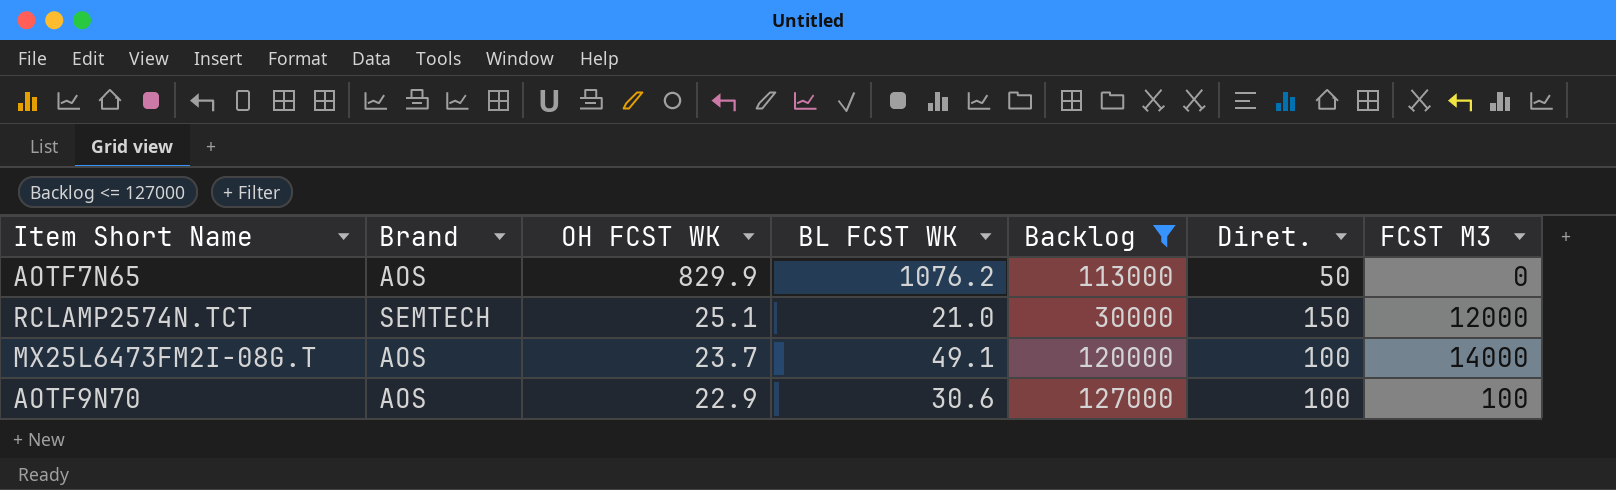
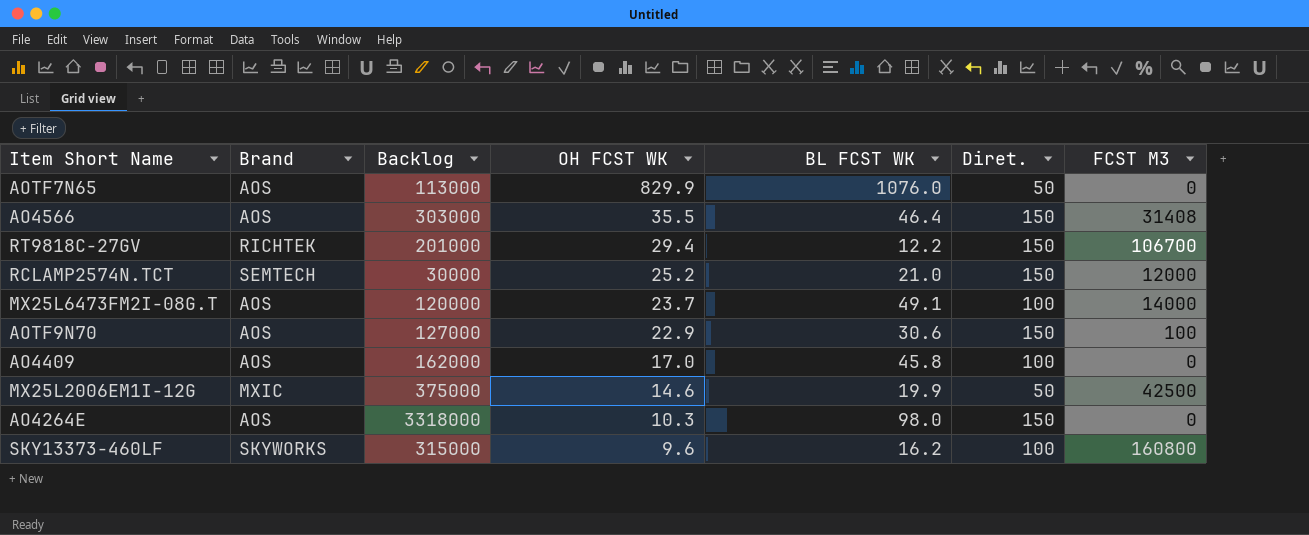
filter: Backlog <= 127000 -> none
column Backlog | position: 5 -> 3
AOTF7N65 | BL FCST WK: 1076.2 -> 1076.0
RCLAMP2574N.TCT | OH FCST WK: 25.1 -> 25.2
AOTF9N70 | Diret.: 100 -> 150

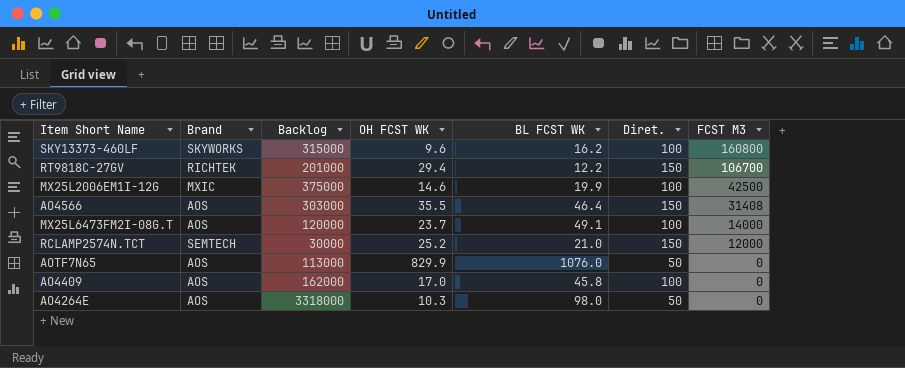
row order: OH FCST WK descending -> FCST M3 descending
row AOTF9N70: AOS | 127000 | 22.9 | 30.6 | 150 | 100 -> none
MX25L2006EM1I-12G | Diret.: 50 -> 100
AO4264E | Diret.: 150 -> 50

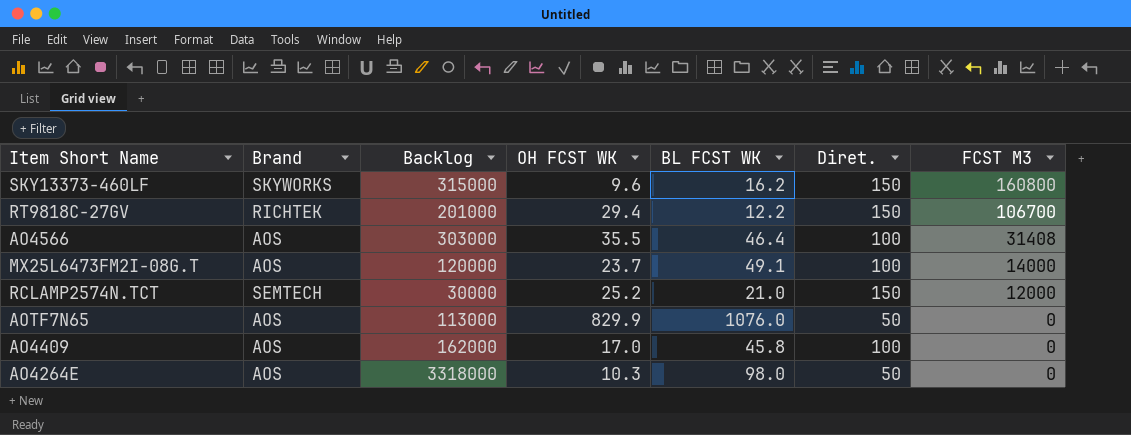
row MX25L2006EM1I-12G: MXIC | 375000 | 14.6 | 19.9 | 100 | 42500 -> none
SKY13373-460LF | Diret.: 100 -> 150
AO4566 | Diret.: 150 -> 100

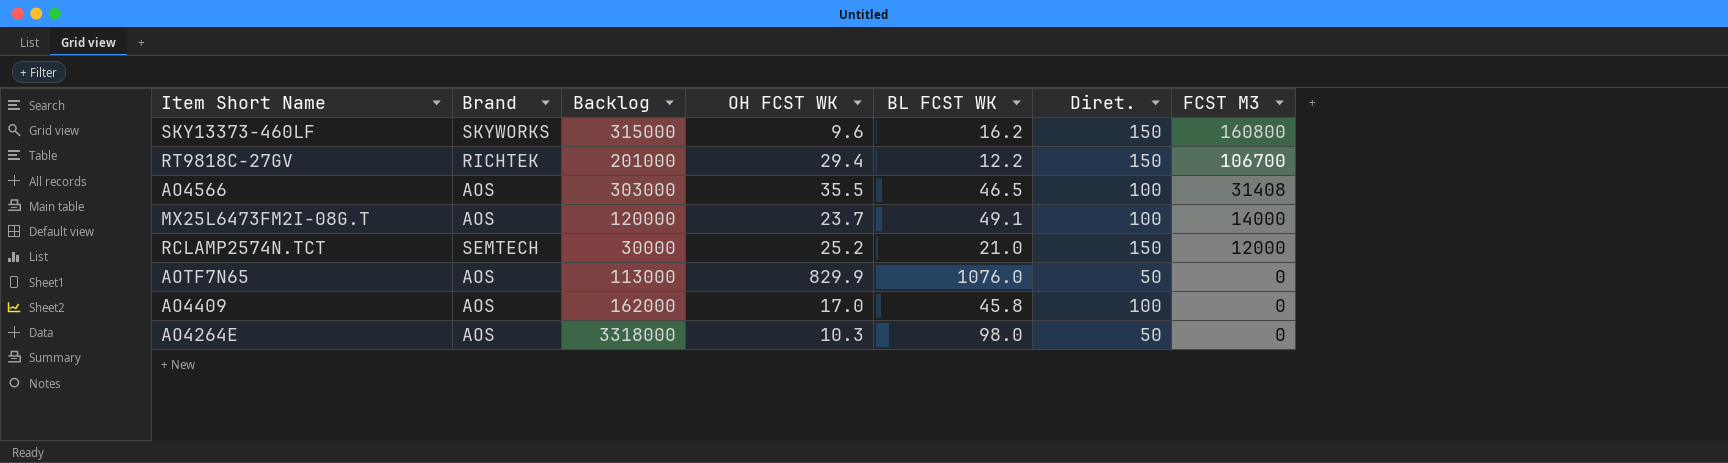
AO4566 | BL FCST WK: 46.4 -> 46.5

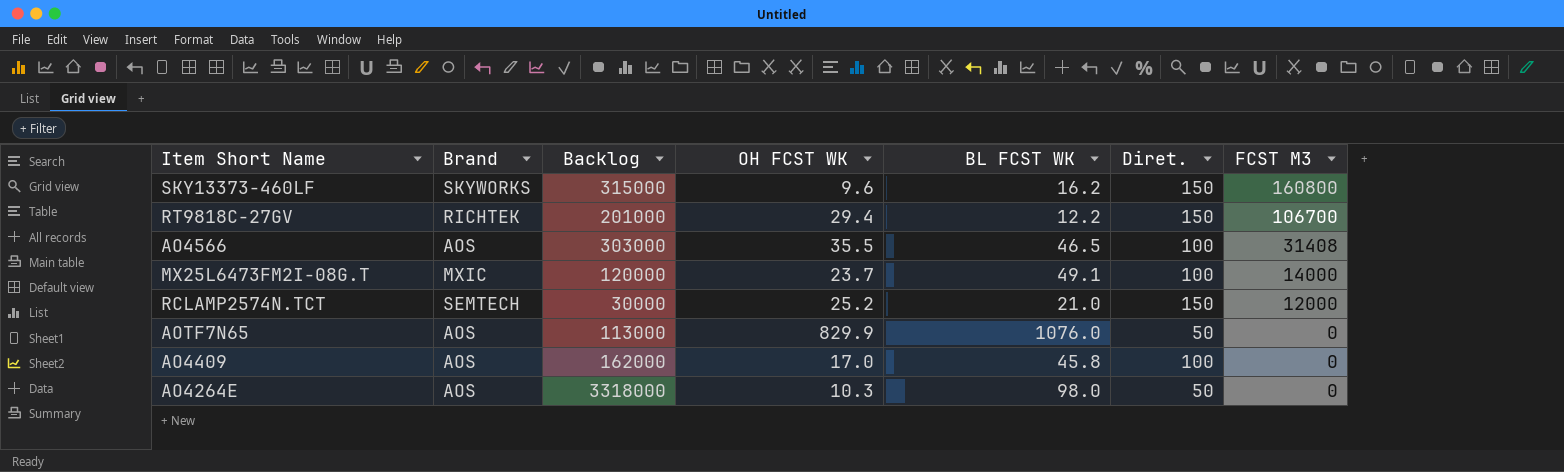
MX25L6473FM2I-08G.T | Brand: AOS -> MXIC

